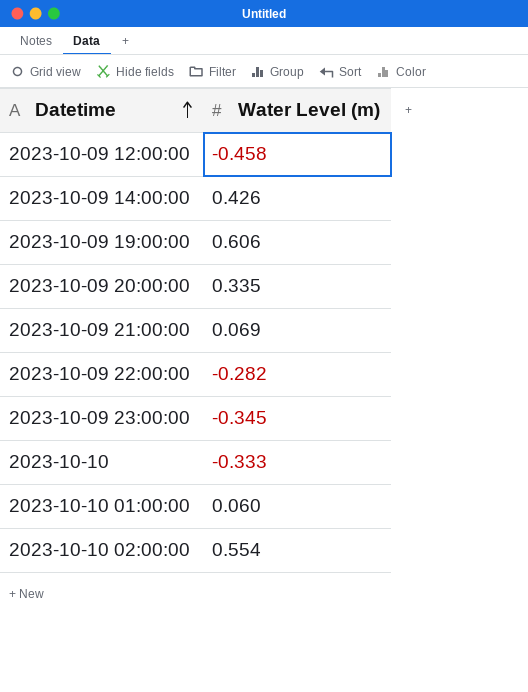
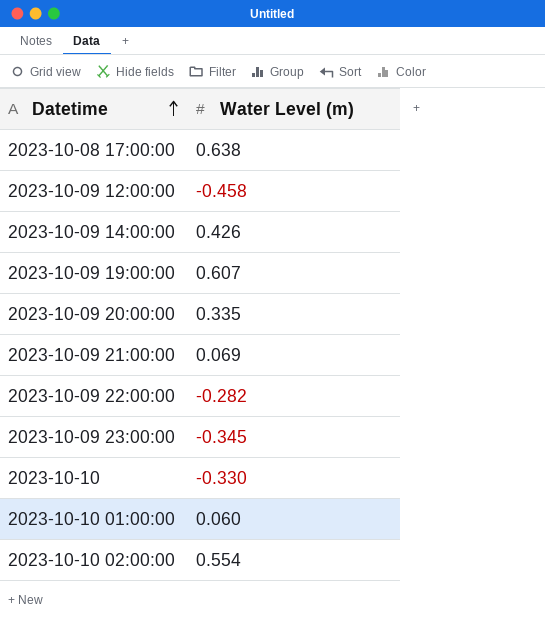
row 2023-10-08 17:00:00: none -> 0.638
2023-10-09 19:00:00 | Water Level (m): 0.606 -> 0.607
2023-10-10 | Water Level (m): -0.333 -> -0.330

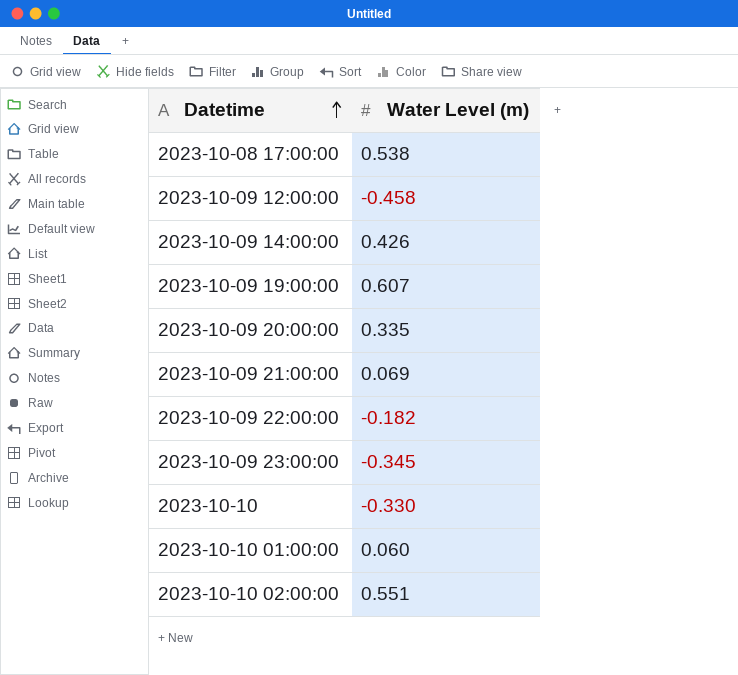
2023-10-08 17:00:00 | Water Level (m): 0.638 -> 0.538
2023-10-09 22:00:00 | Water Level (m): -0.282 -> -0.182
2023-10-10 02:00:00 | Water Level (m): 0.554 -> 0.551

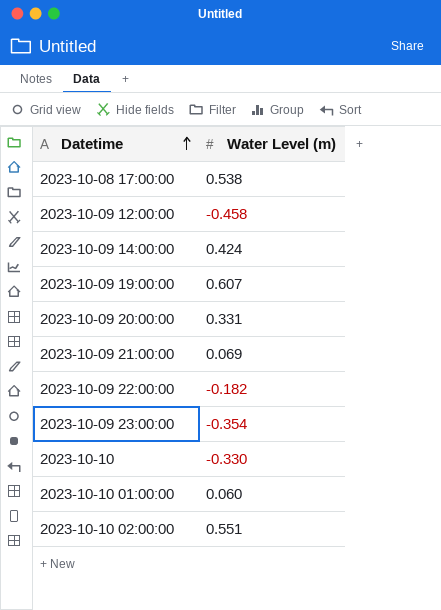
2023-10-09 14:00:00 | Water Level (m): 0.426 -> 0.424
2023-10-09 20:00:00 | Water Level (m): 0.335 -> 0.331
2023-10-09 23:00:00 | Water Level (m): -0.345 -> -0.354

